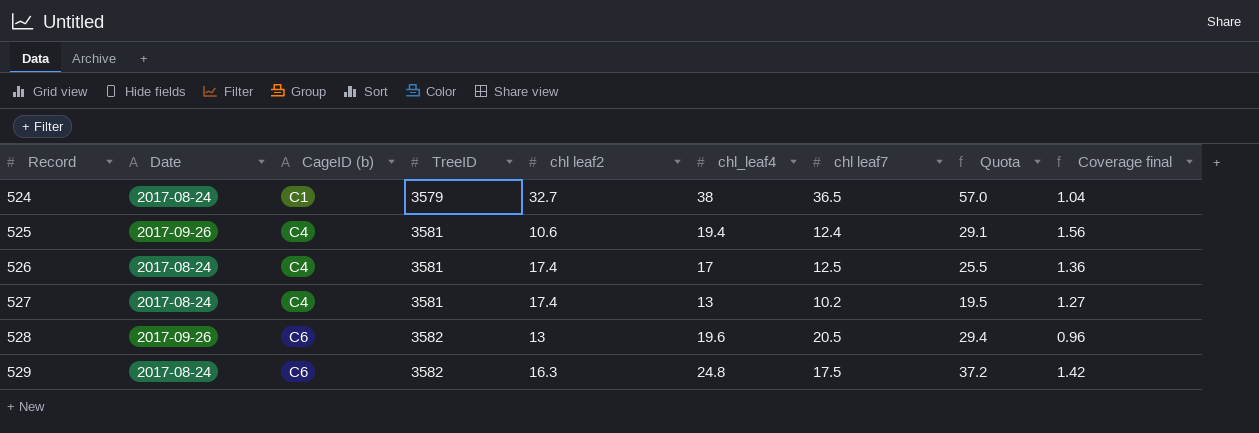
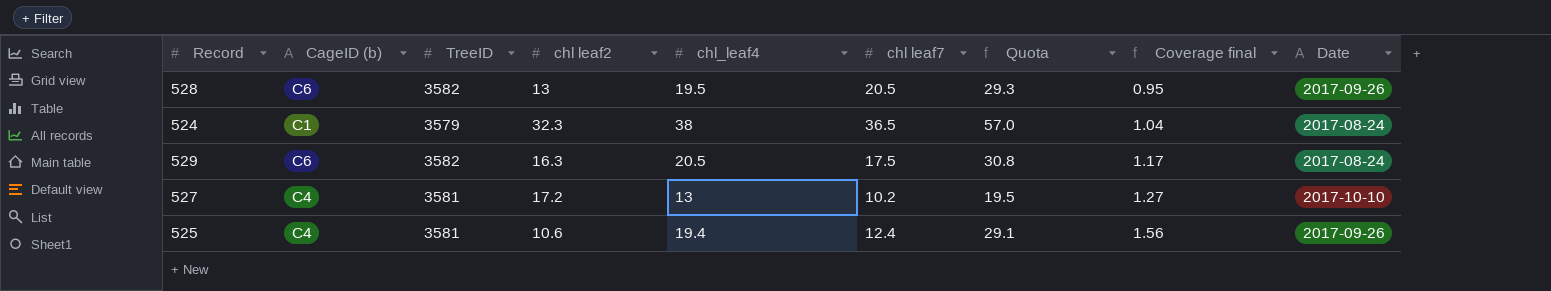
row order: Record ascending -> Coverage final ascending
column Date | position: 2 -> 9
row 526: 2017-08-24 | C4 | 3581 | 17.4 | 17 | 12.5 | 25.5 | 1.36 -> none
528 | chl_leaf4: 19.6 -> 19.5
528 | Quota: 29.4 -> 29.3
528 | Coverage final: 0.96 -> 0.95
524 | chl leaf2: 32.7 -> 32.3
529 | chl_leaf4: 24.8 -> 20.5
529 | Quota: 37.2 -> 30.8
529 | Coverage final: 1.42 -> 1.17
527 | chl leaf2: 17.4 -> 17.2
527 | Date: 2017-08-24 -> 2017-10-10

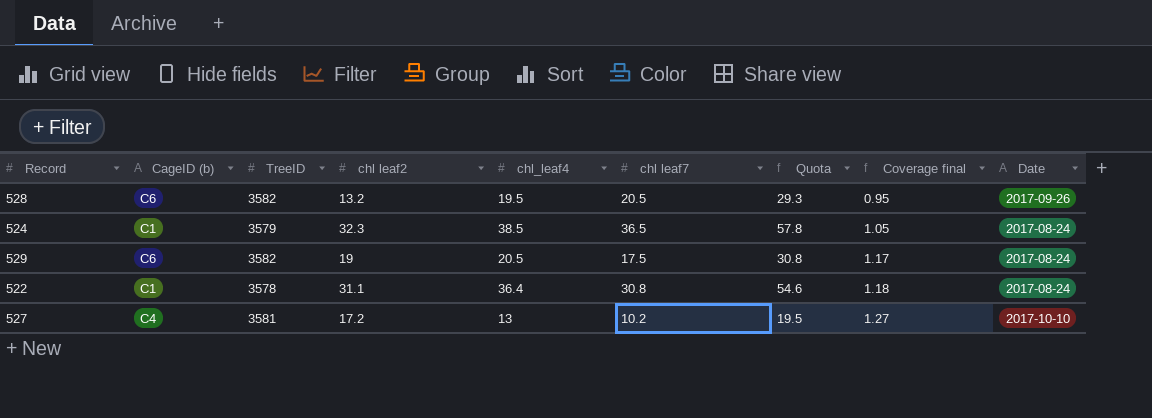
row 525: C4 | 3581 | 10.6 | 19.4 | 12.4 | 29.1 | 1.56 | 2017-09-26 -> none
528 | chl leaf2: 13 -> 13.2
524 | chl_leaf4: 38 -> 38.5
524 | Quota: 57.0 -> 57.8
524 | Coverage final: 1.04 -> 1.05
529 | chl leaf2: 16.3 -> 19
row 522: none -> C1 | 3578 | 31.1 | 36.4 | 30.8 | 54.6 | 1.18 | 2017-08-24

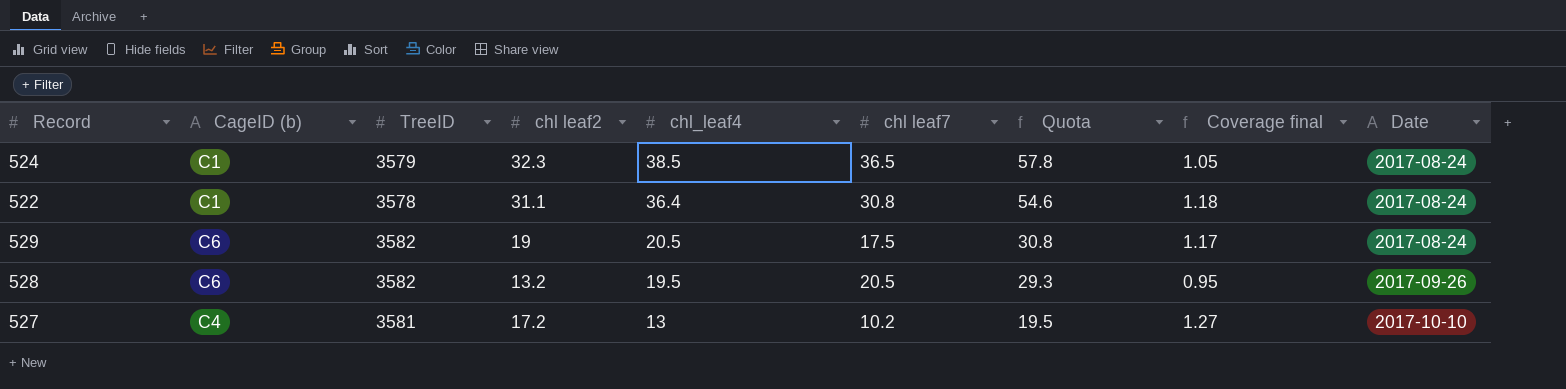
row order: Coverage final ascending -> chl_leaf4 descending

